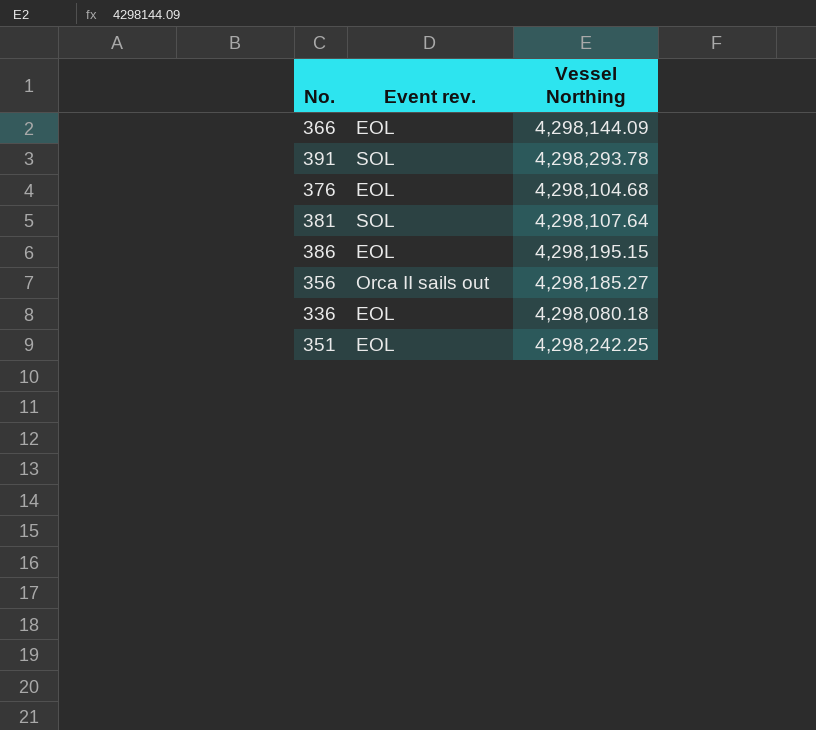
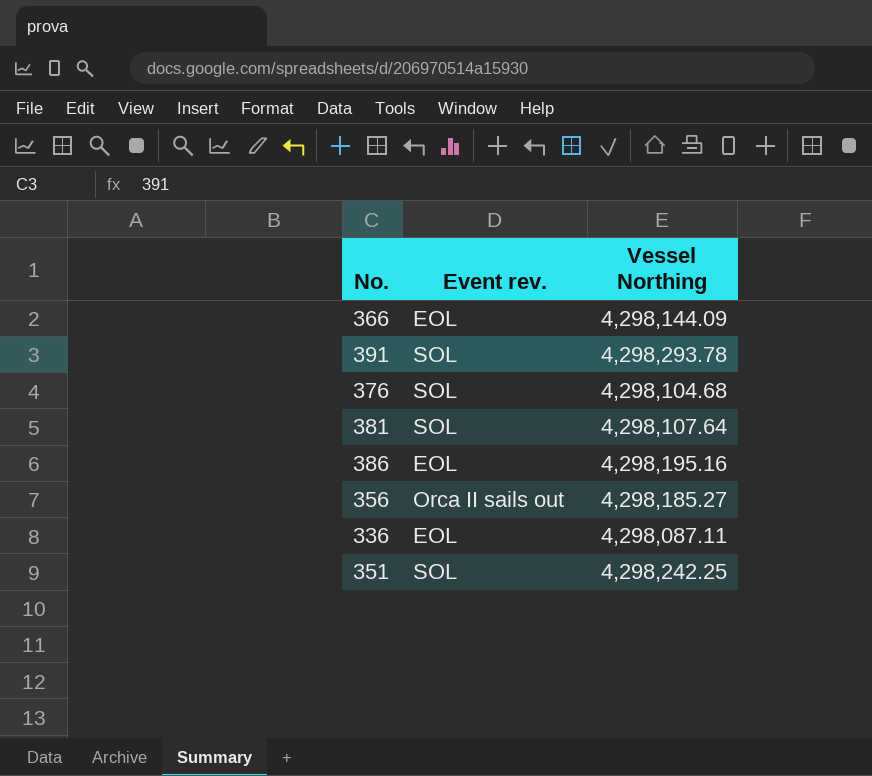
376 | Event rev.: EOL -> SOL
386 | Vessel Northing: 4,298,195.15 -> 4,298,195.16
336 | Vessel Northing: 4,298,080.18 -> 4,298,087.11
351 | Event rev.: EOL -> SOL

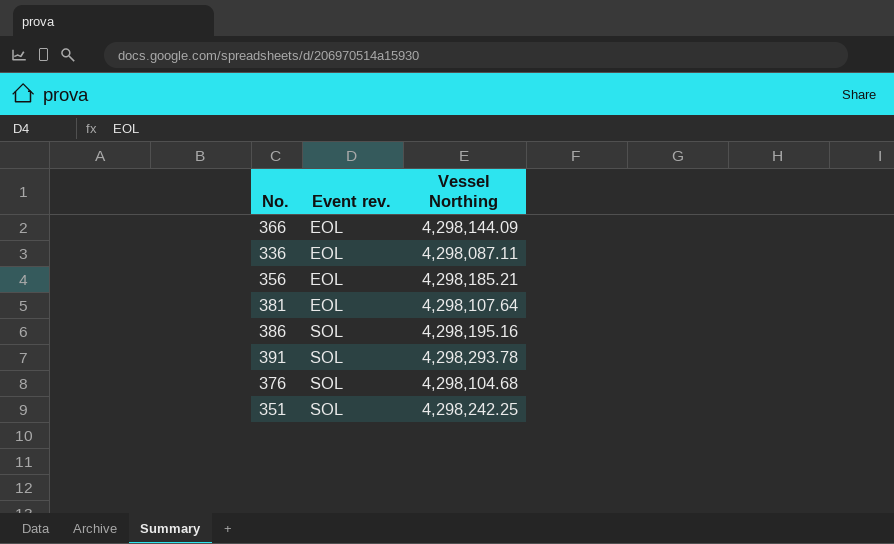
row order: none -> Event rev. ascending
356 | Event rev.: Orca II sails out -> EOL
356 | Vessel Northing: 4,298,185.27 -> 4,298,185.21
381 | Event rev.: SOL -> EOL
386 | Event rev.: EOL -> SOL

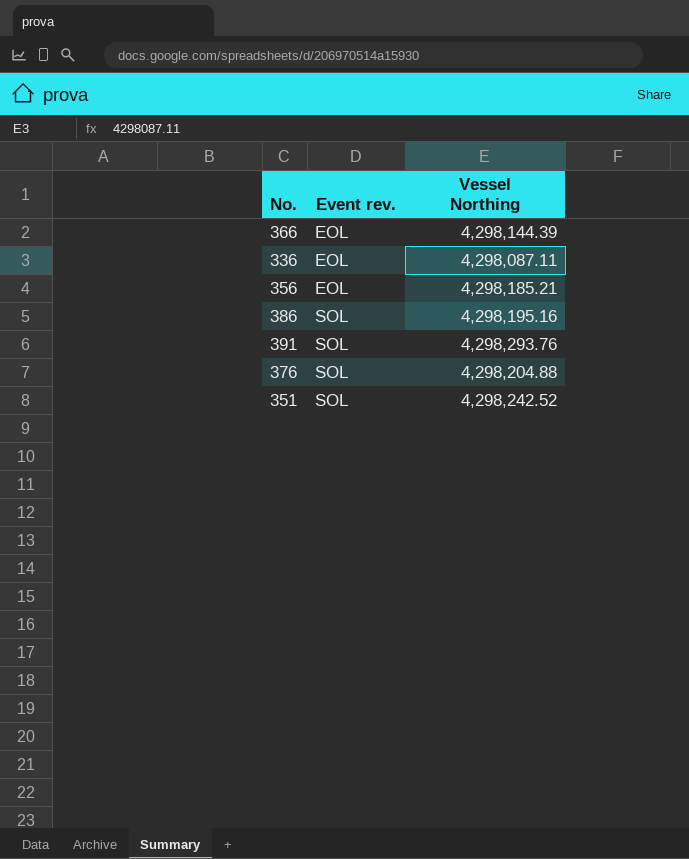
row 381: EOL | 4,298,107.64 -> none
366 | Vessel Northing: 4,298,144.09 -> 4,298,144.39
391 | Vessel Northing: 4,298,293.78 -> 4,298,293.76
376 | Vessel Northing: 4,298,104.68 -> 4,298,204.88
351 | Vessel Northing: 4,298,242.25 -> 4,298,242.52

